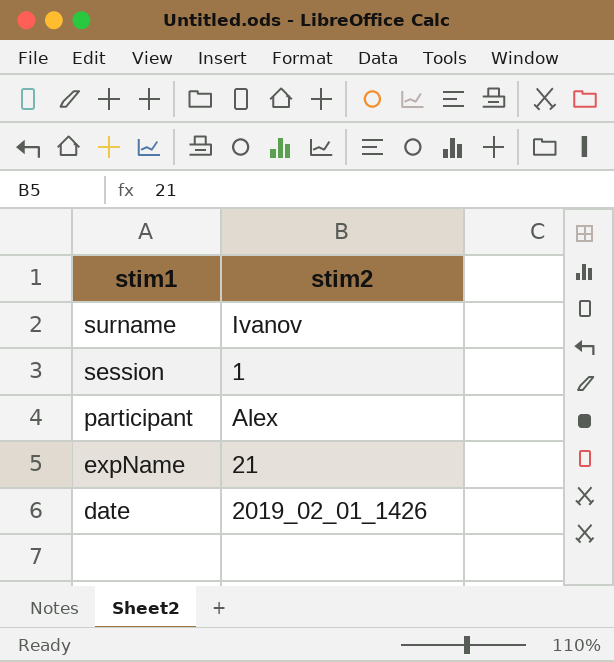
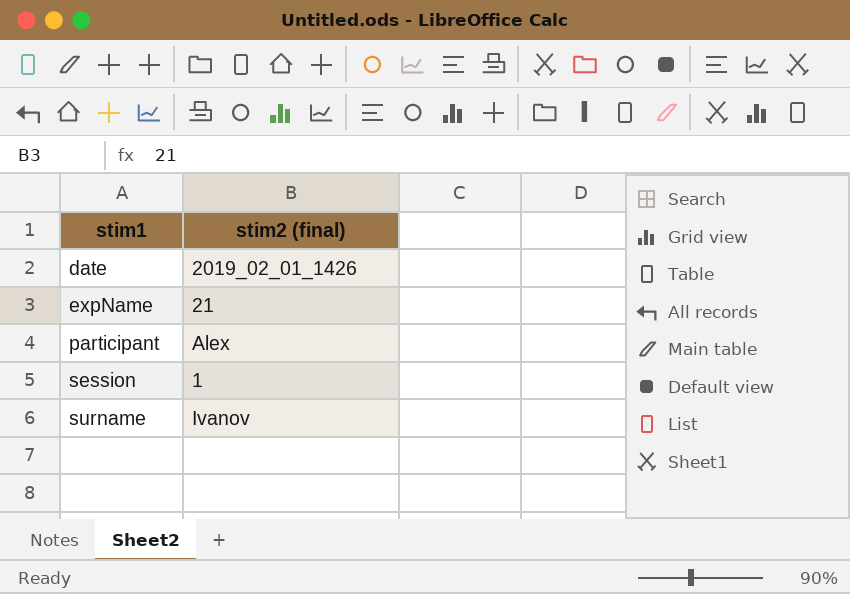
row order: stim1 descending -> stim1 ascending
column name: stim2 -> stim2 (final)

